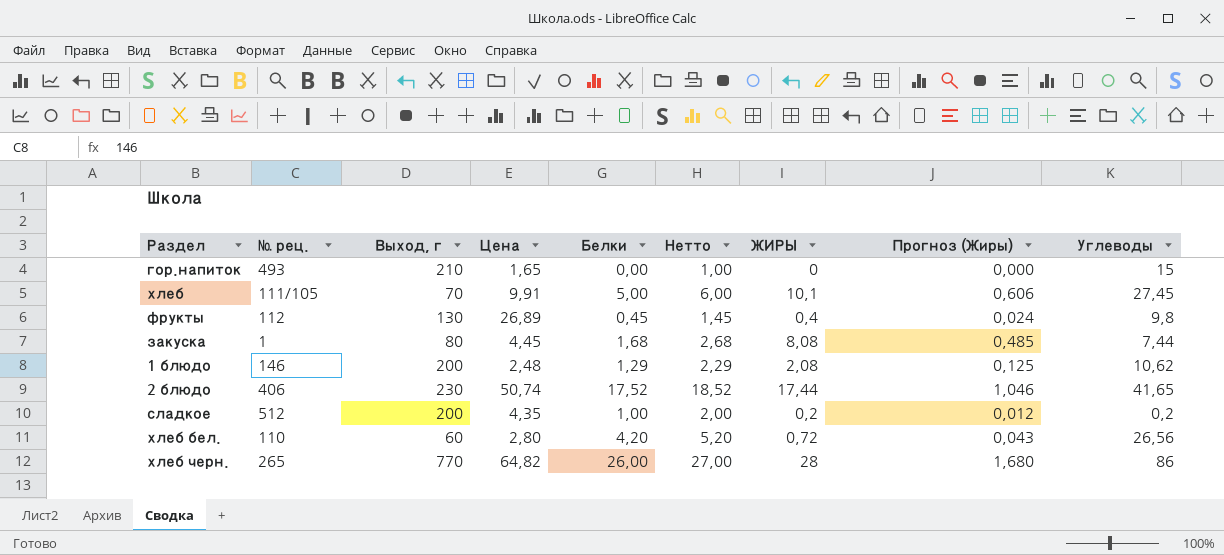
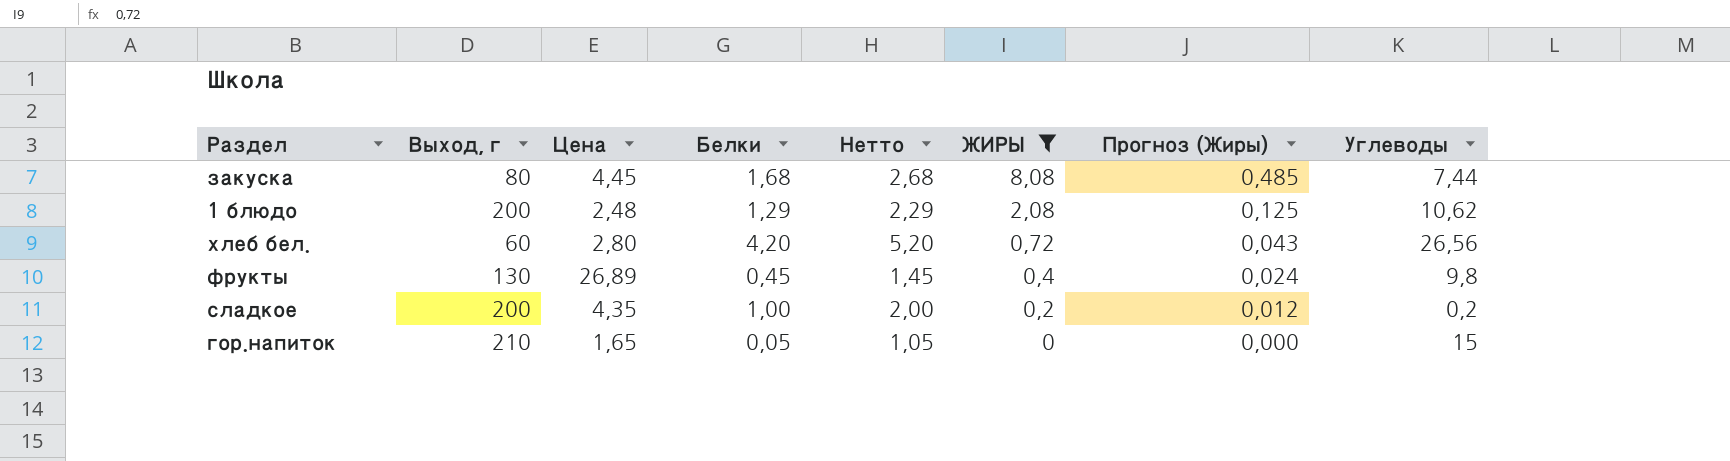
filter: none -> ЖИРЫ <= 8,08
row order: none -> ЖИРЫ descending
column № рец. | position: 2 -> none
гор.напиток | Белки: 0,00 -> 0,05
гор.напиток | Нетто: 1,00 -> 1,05

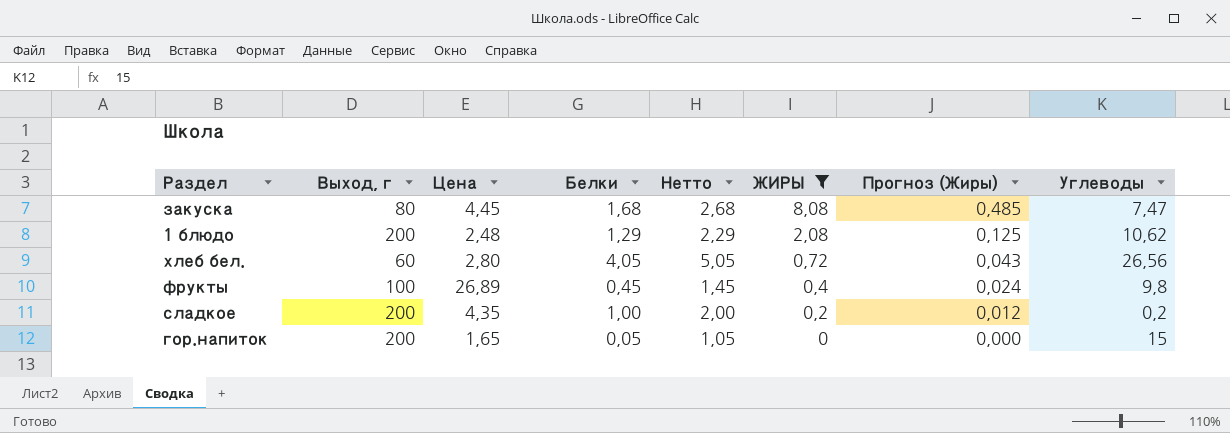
закуска | Углеводы: 7,44 -> 7,47
хлеб бел. | Белки: 4,20 -> 4,05
хлеб бел. | Нетто: 5,20 -> 5,05
фрукты | Выход, г: 130 -> 100
гор.напиток | Выход, г: 210 -> 200

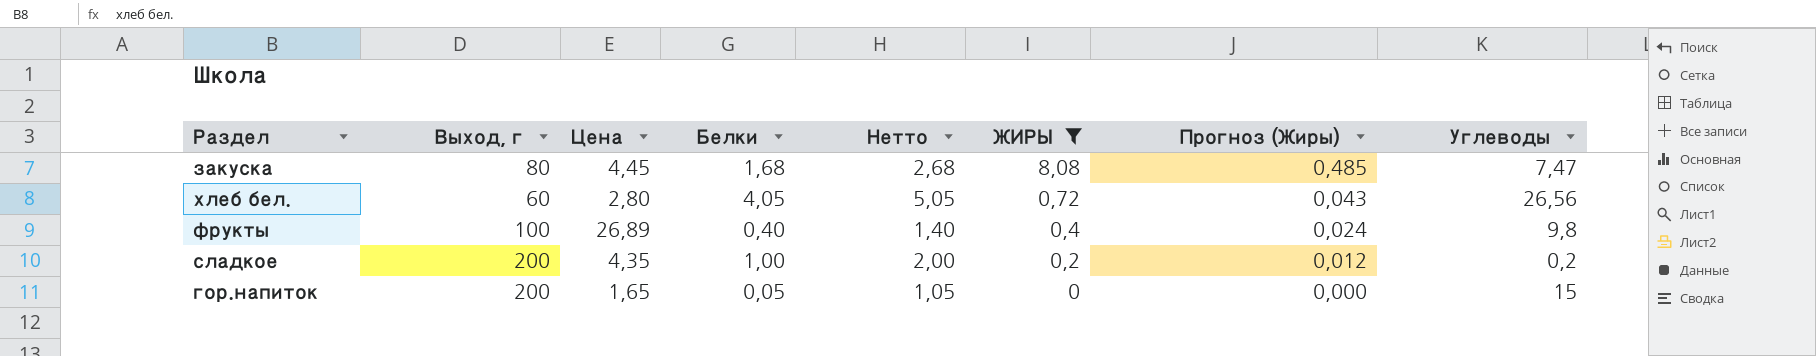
row 1 блюдо: 200 | 2,48 | 1,29 | 2,29 | 2,08 | 0,125 | 10,62 -> none
фрукты | Белки: 0,45 -> 0,40
фрукты | Нетто: 1,45 -> 1,40

